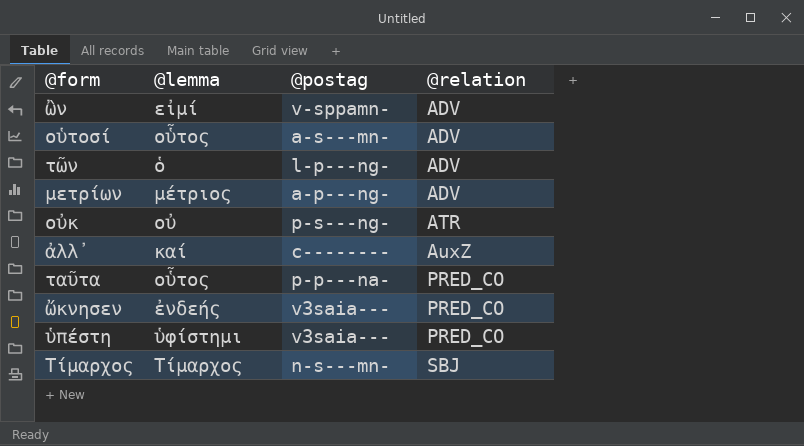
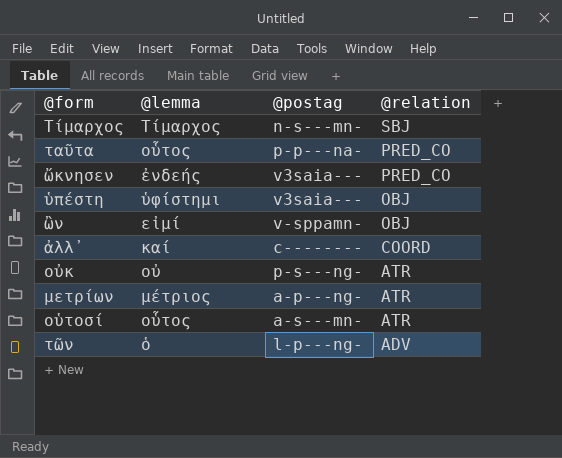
row order: @relation ascending -> @relation descending
ὑπέστη | @relation: PRED_CO -> OBJ
ὢν | @relation: ADV -> OBJ
ἀλλ᾽ | @relation: AuxZ -> COORD
μετρίων | @relation: ADV -> ATR
οὑτοσί | @relation: ADV -> ATR

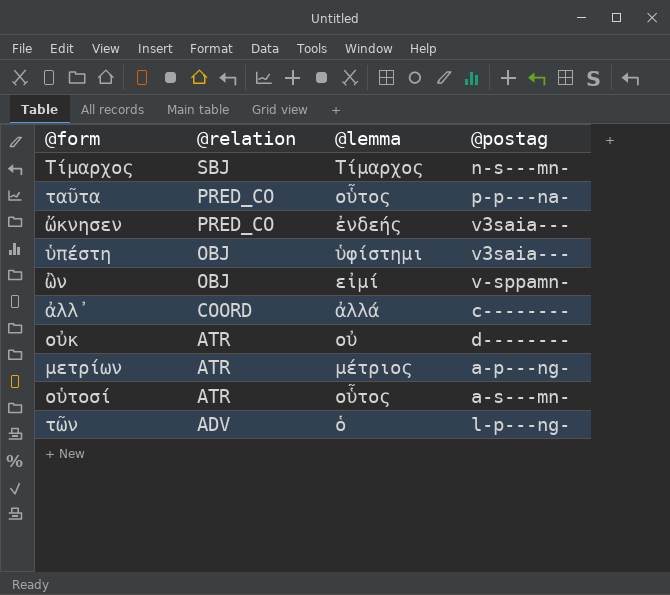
column @relation | position: 4 -> 2
ἀλλ᾽ | @lemma: καί -> ἀλλά
οὐκ | @postag: p-s---ng- -> d--------

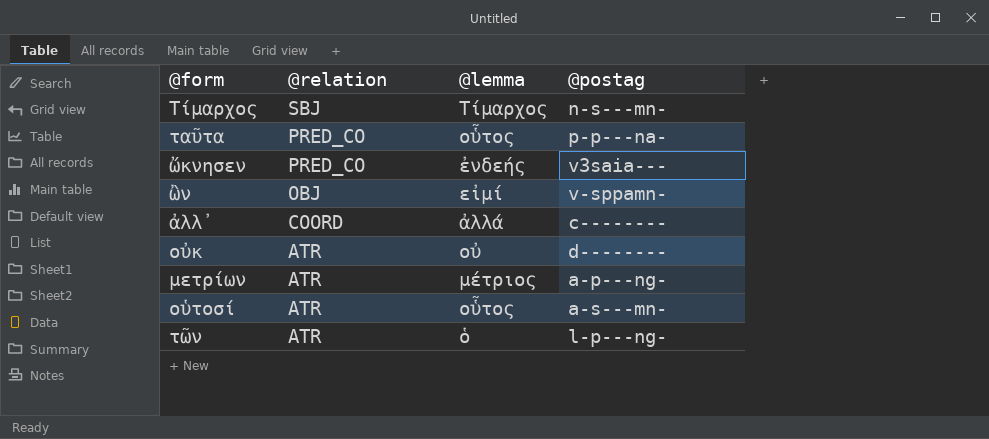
row ὑπέστη: OBJ | ὑφίστημι | v3saia--- -> none
τῶν | @relation: ADV -> ATR

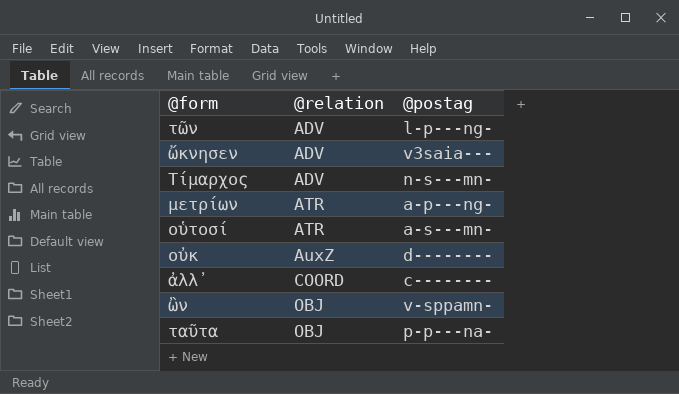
row order: @relation descending -> @relation ascending
column @lemma | position: 3 -> none
τῶν | @relation: ATR -> ADV
ὤκνησεν | @relation: PRED_CO -> ADV
Τίμαρχος | @relation: SBJ -> ADV
οὐκ | @relation: ATR -> AuxZ
ταῦτα | @relation: PRED_CO -> OBJ

